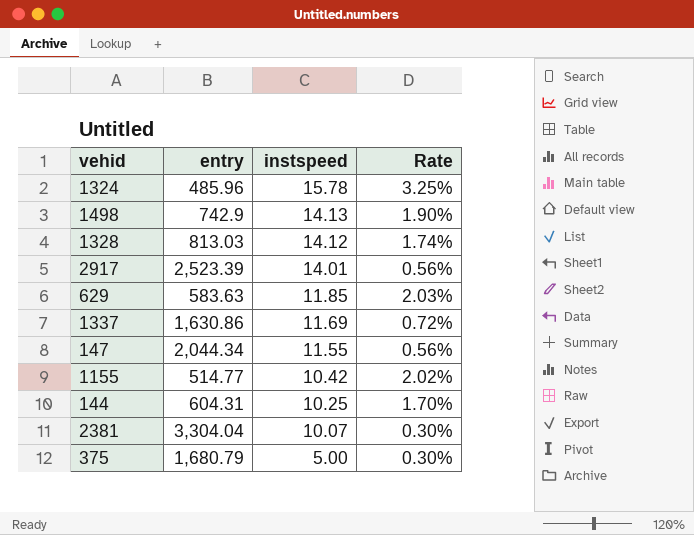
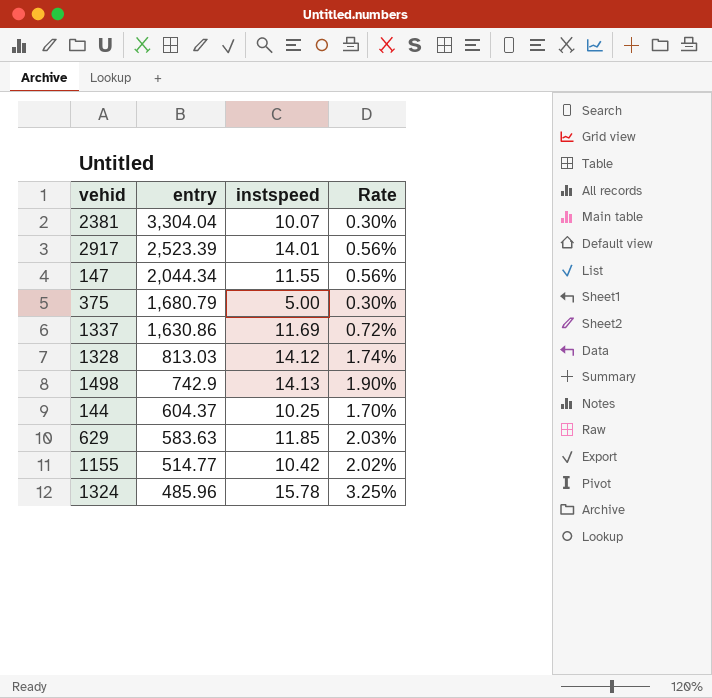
row order: instspeed descending -> entry descending
144 | entry: 604.31 -> 604.37

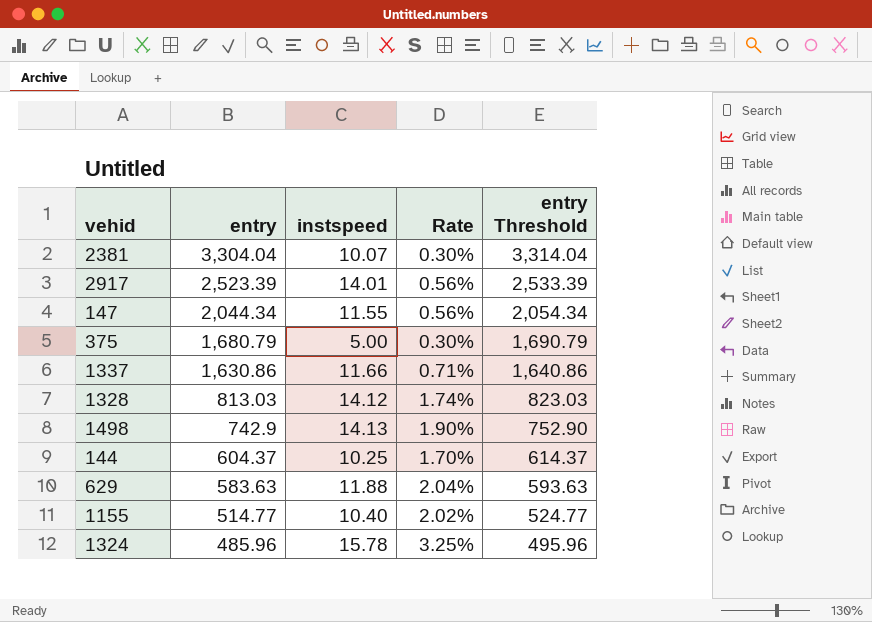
column entry Threshold | formula: none -> [entry] + 10
1337 | instspeed: 11.69 -> 11.66
1337 | Rate: 0.72% -> 0.71%
629 | instspeed: 11.85 -> 11.88
629 | Rate: 2.03% -> 2.04%
1155 | instspeed: 10.42 -> 10.40

